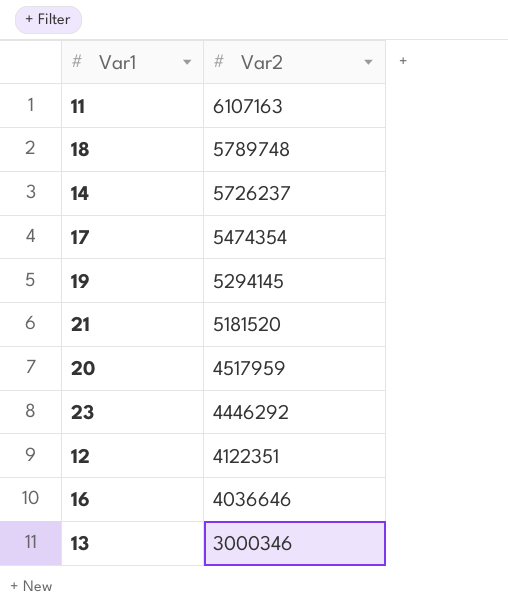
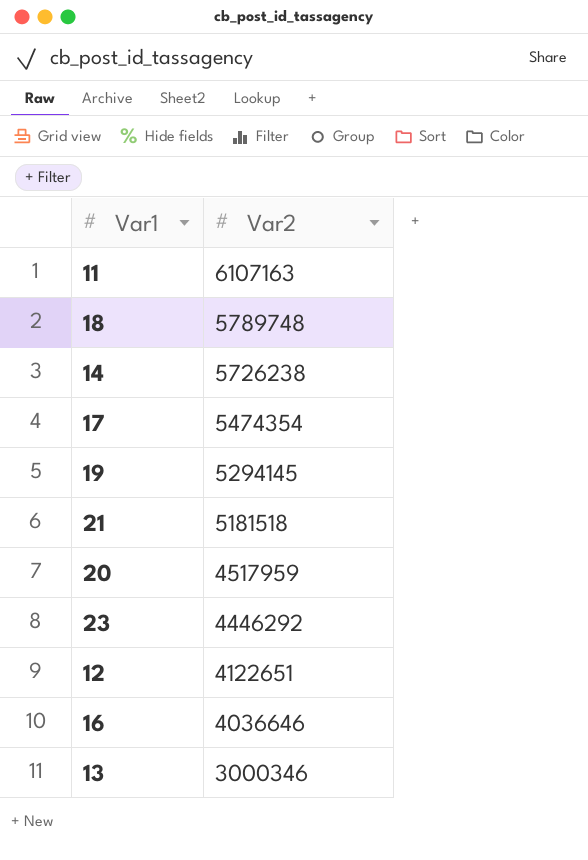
14 | Var2: 5726237 -> 5726238
21 | Var2: 5181520 -> 5181518
12 | Var2: 4122351 -> 4122651

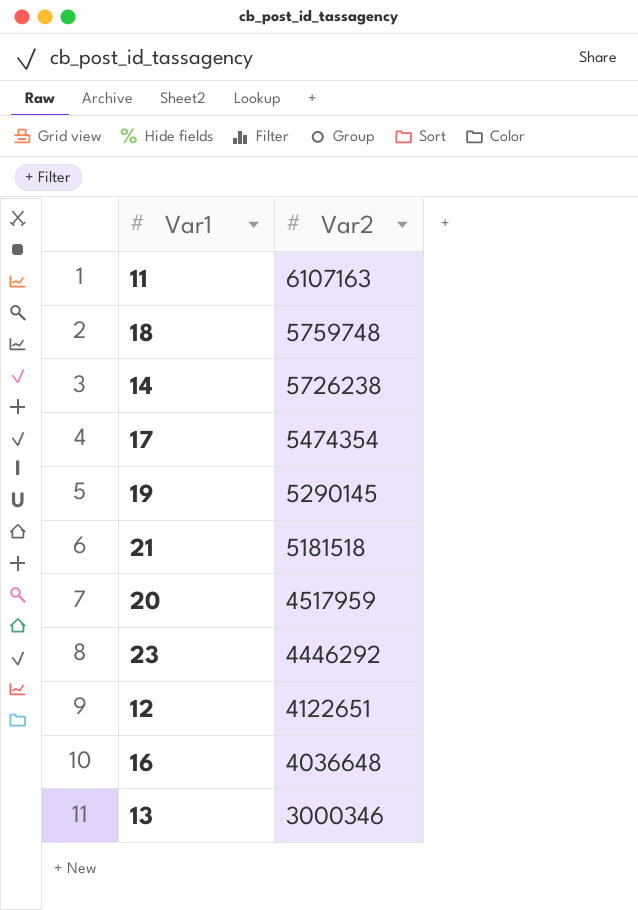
18 | Var2: 5789748 -> 5759748
19 | Var2: 5294145 -> 5290145
16 | Var2: 4036646 -> 4036648

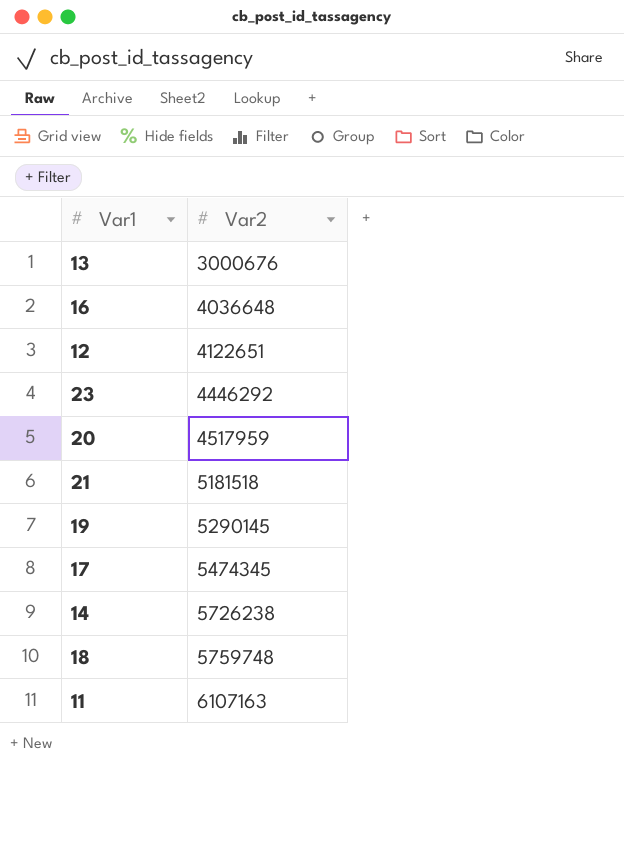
row order: Var2 descending -> Var2 ascending
13 | Var2: 3000346 -> 3000676
17 | Var2: 5474354 -> 5474345

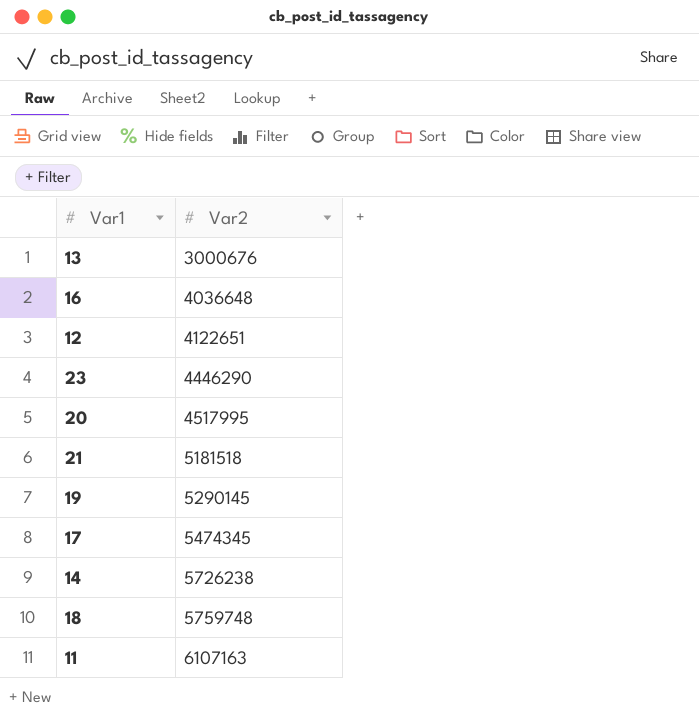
23 | Var2: 4446292 -> 4446290
20 | Var2: 4517959 -> 4517995

